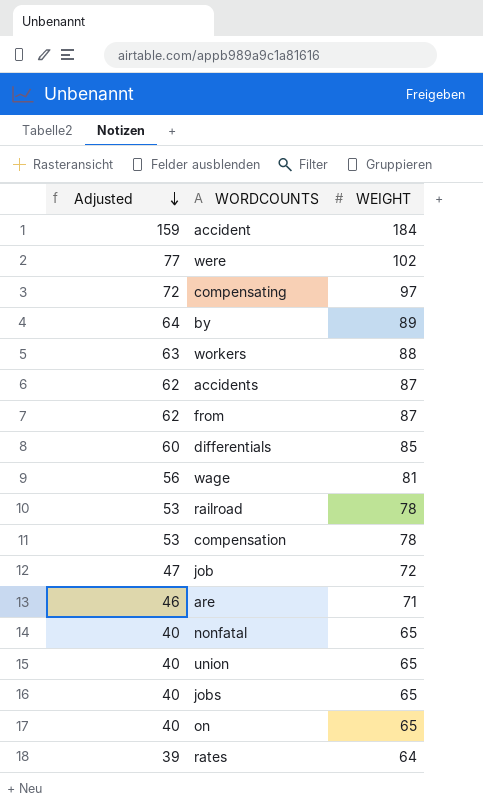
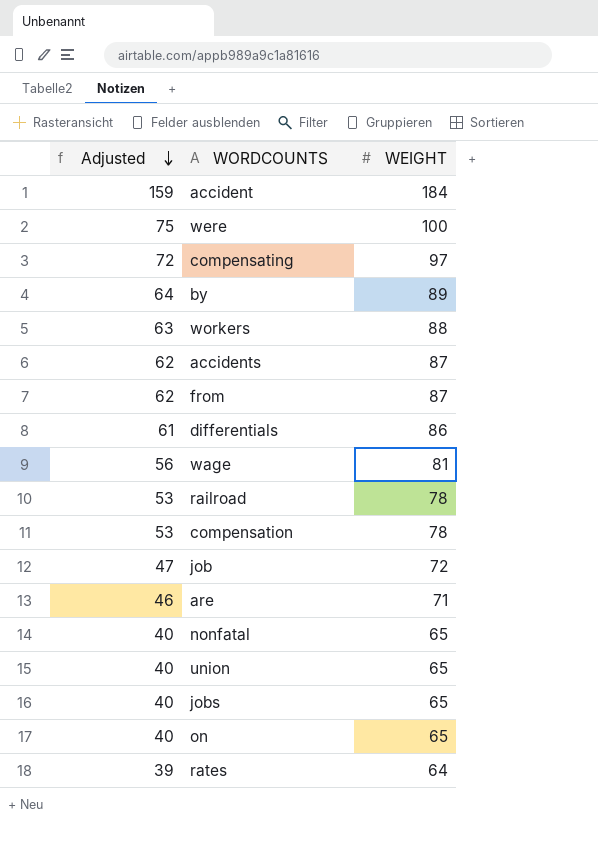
were | Adjusted: 77 -> 75
were | WEIGHT: 102 -> 100
differentials | Adjusted: 60 -> 61
differentials | WEIGHT: 85 -> 86

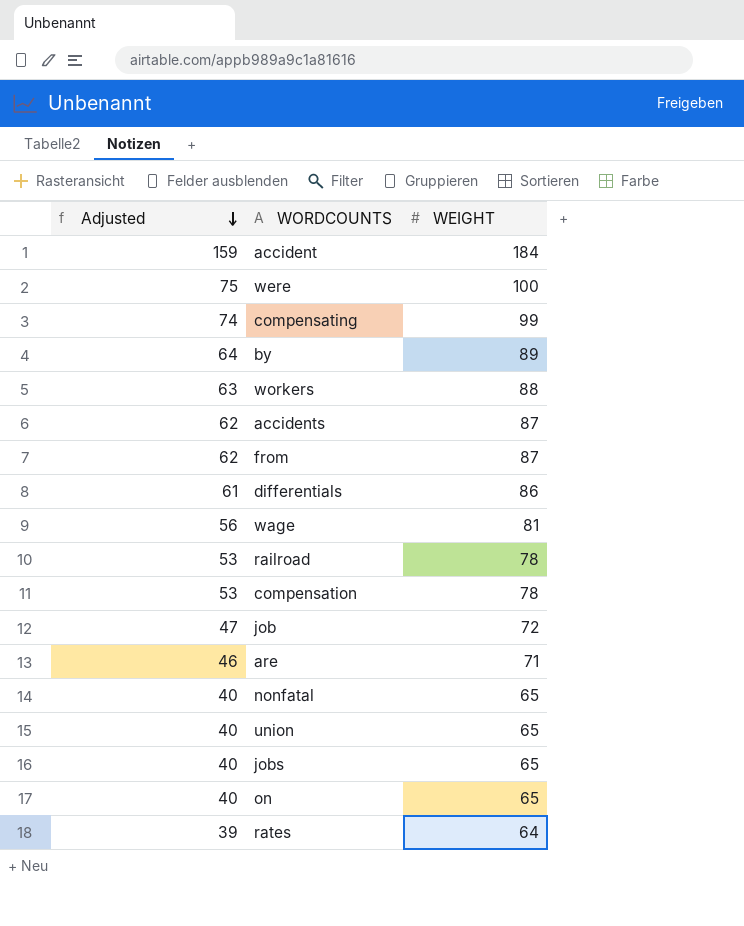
compensating | Adjusted: 72 -> 74
compensating | WEIGHT: 97 -> 99

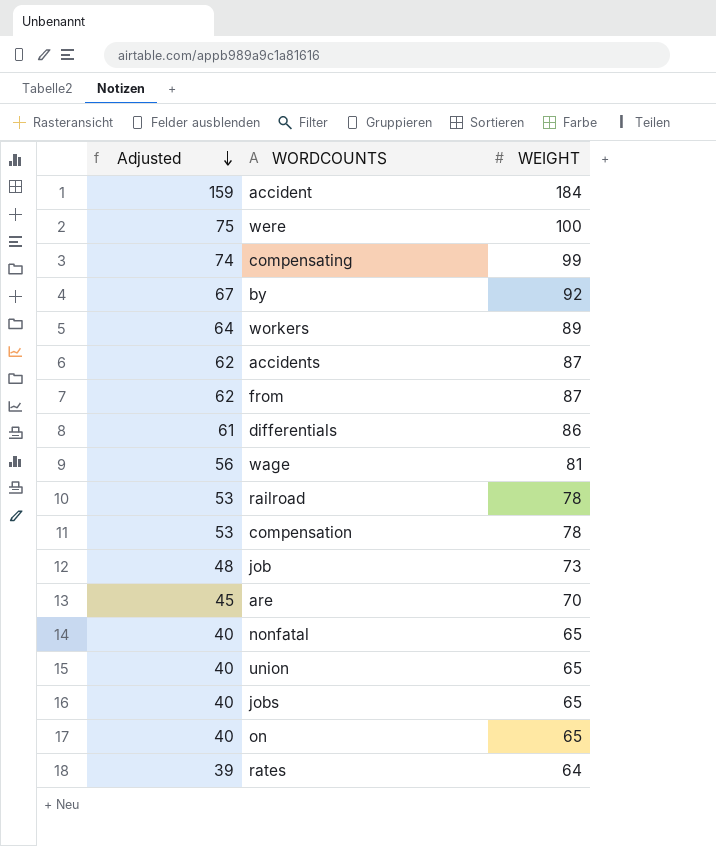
by | Adjusted: 64 -> 67
by | WEIGHT: 89 -> 92
workers | Adjusted: 63 -> 64
workers | WEIGHT: 88 -> 89
job | Adjusted: 47 -> 48
job | WEIGHT: 72 -> 73
are | Adjusted: 46 -> 45
are | WEIGHT: 71 -> 70

